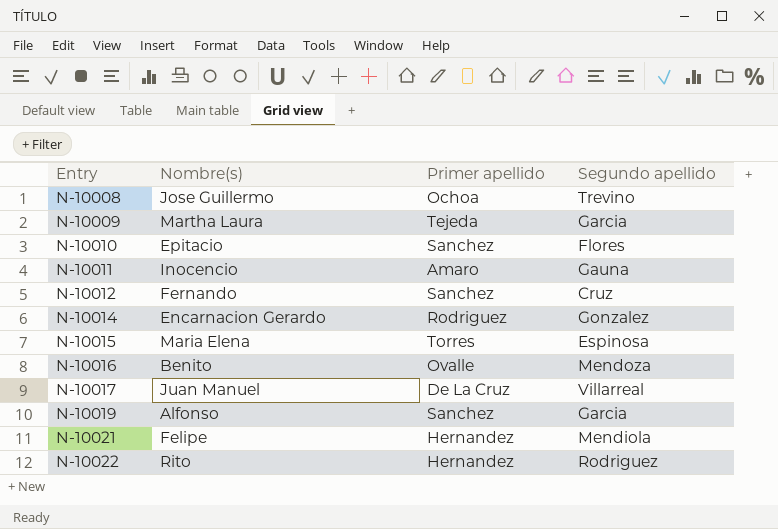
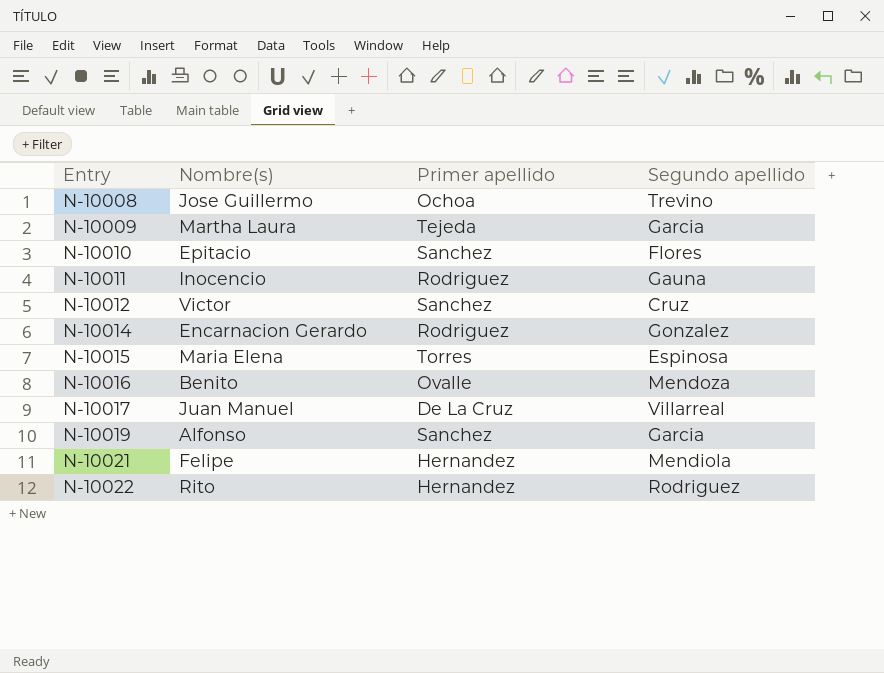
N-10011 | Primer apellido: Amaro -> Rodriguez
N-10012 | Nombre(s): Fernando -> Victor

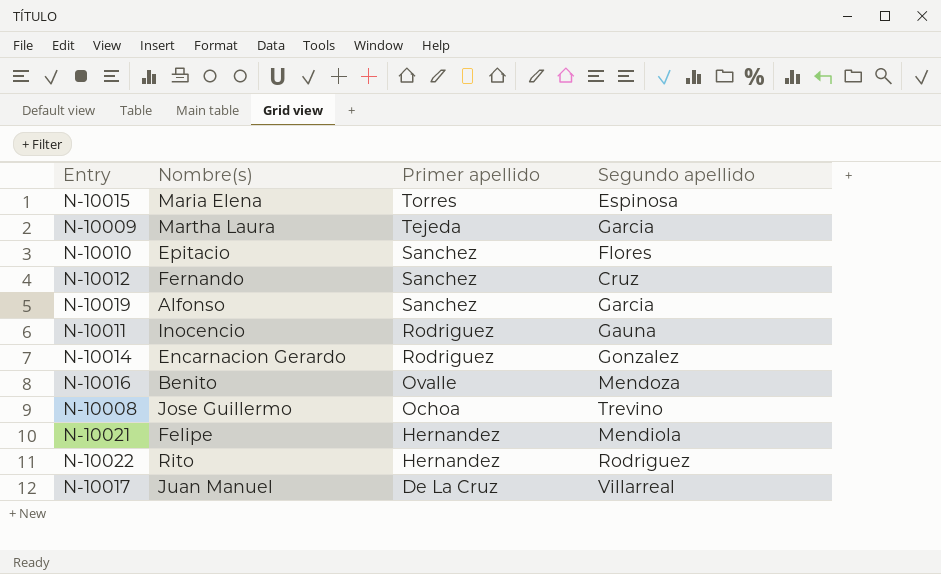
row order: Entry ascending -> Primer apellido descending
N-10012 | Nombre(s): Victor -> Fernando

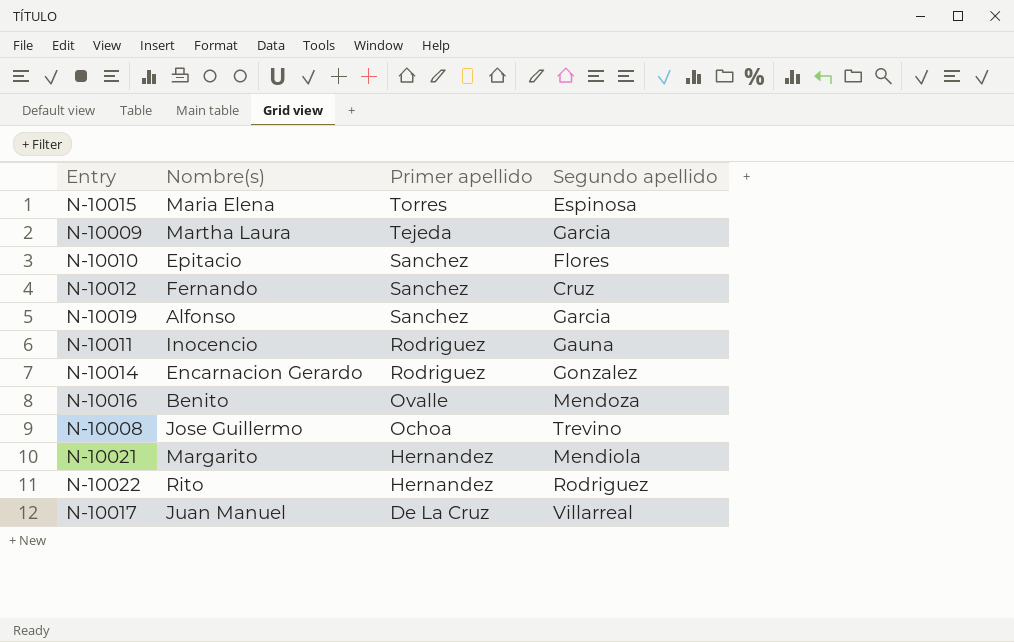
N-10021 | Nombre(s): Felipe -> Margarito

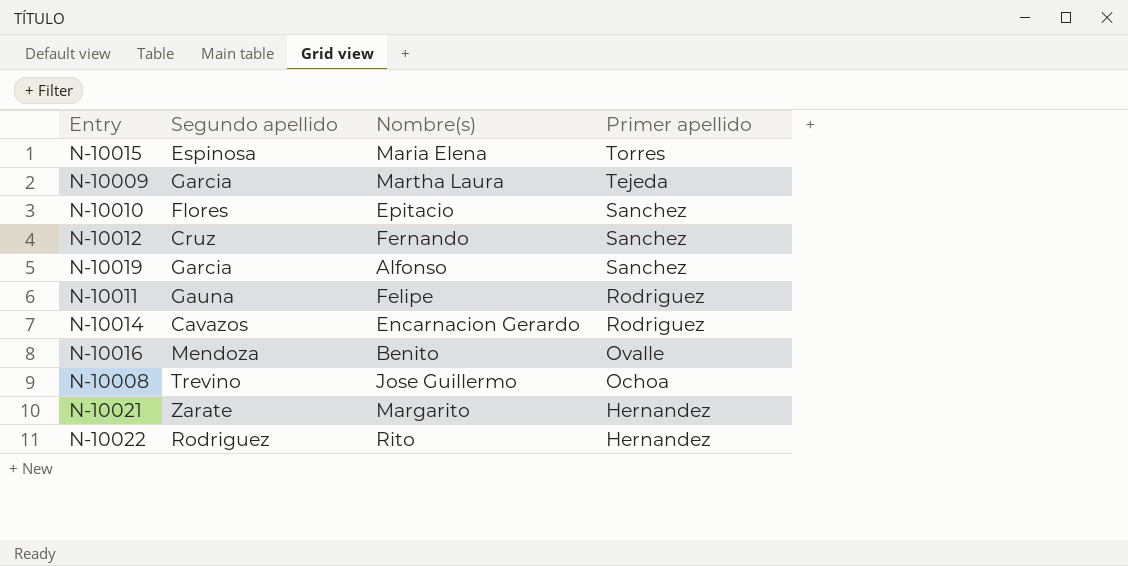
column Segundo apellido | position: 4 -> 2
row N-10017: Juan Manuel | De La Cruz | Villarreal -> none
N-10011 | Nombre(s): Inocencio -> Felipe
N-10014 | Segundo apellido: Gonzalez -> Cavazos
N-10021 | Segundo apellido: Mendiola -> Zarate

